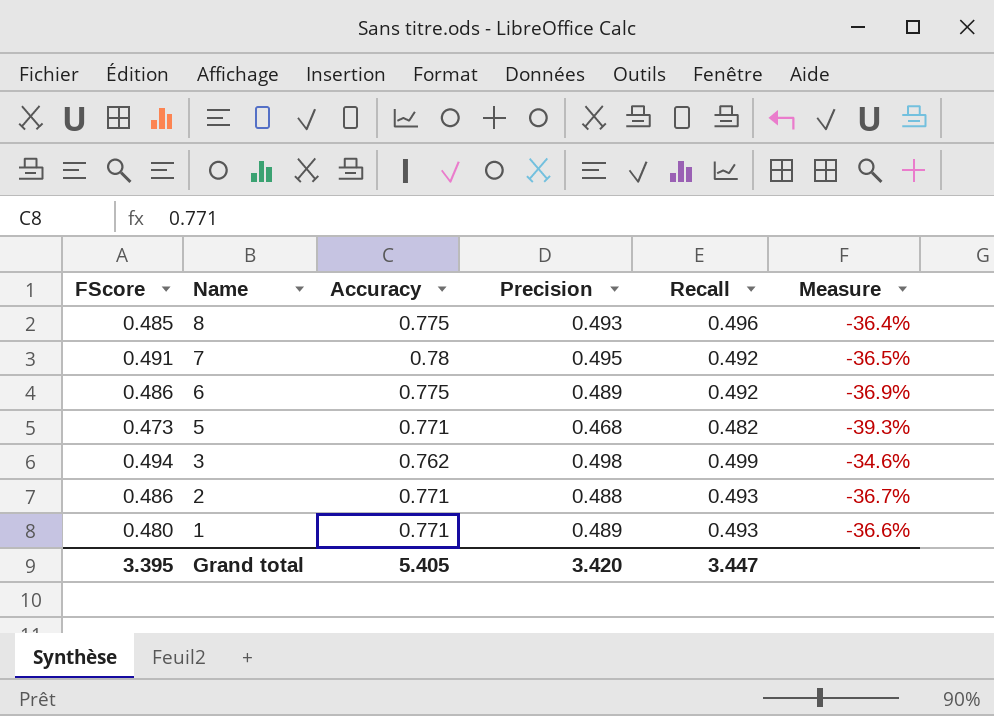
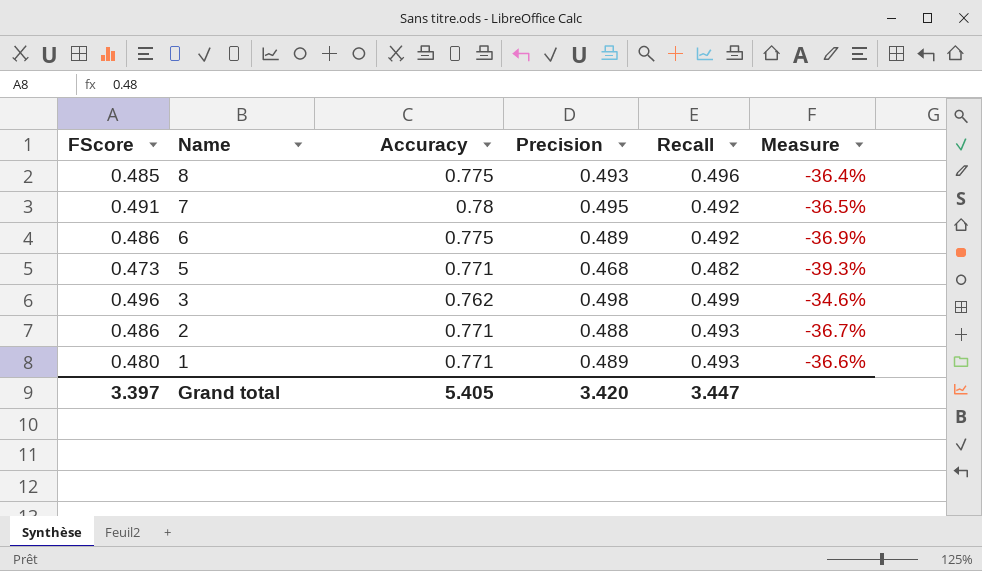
3 | FScore: 0.494 -> 0.496
Grand total | FScore: 3.395 -> 3.397

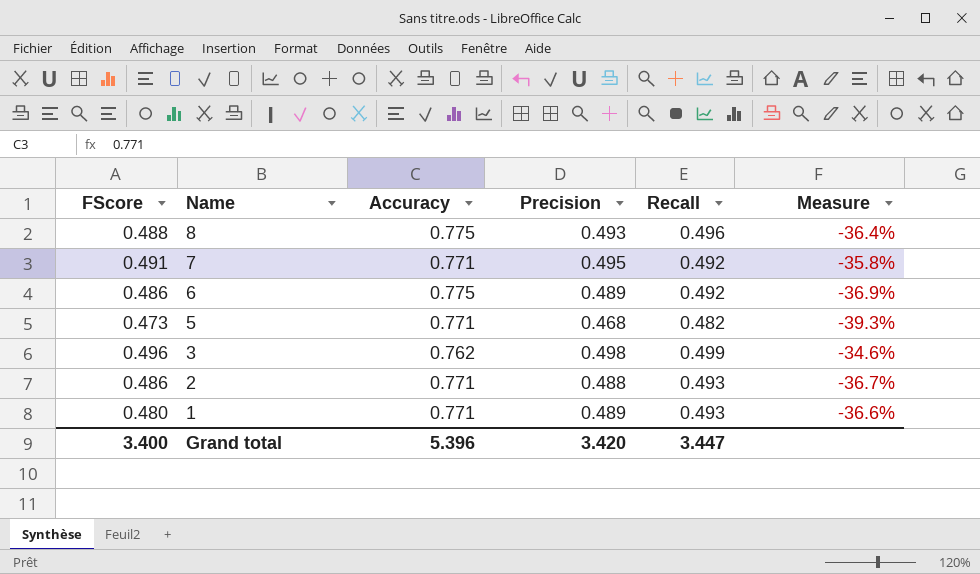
8 | FScore: 0.485 -> 0.488
7 | Accuracy: 0.78 -> 0.771
7 | Measure: -36.5% -> -35.8%
Grand total | FScore: 3.397 -> 3.400
Grand total | Accuracy: 5.405 -> 5.396

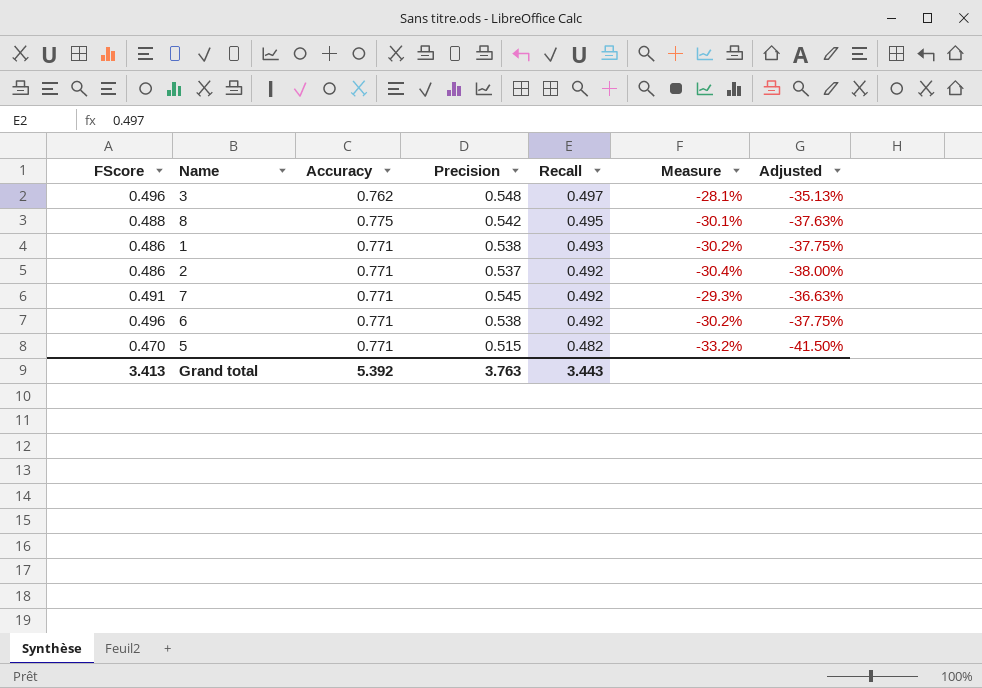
row order: Name descending -> Recall descending
column Adjusted | formula: none -> [Measure] * 1.25
3 | Precision: 0.498 -> 0.548
3 | Recall: 0.499 -> 0.497
3 | Measure: -34.6% -> -28.1%
8 | Precision: 0.493 -> 0.542
8 | Recall: 0.496 -> 0.495
8 | Measure: -36.4% -> -30.1%
1 | FScore: 0.480 -> 0.486
1 | Precision: 0.489 -> 0.538
1 | Measure: -36.6% -> -30.2%
2 | Precision: 0.488 -> 0.537
2 | Recall: 0.493 -> 0.492
2 | Measure: -36.7% -> -30.4%
7 | Precision: 0.495 -> 0.545
7 | Measure: -35.8% -> -29.3%
6 | FScore: 0.486 -> 0.496
6 | Accuracy: 0.775 -> 0.771
6 | Precision: 0.489 -> 0.538
6 | Measure: -36.9% -> -30.2%
5 | FScore: 0.473 -> 0.470
5 | Precision: 0.468 -> 0.515
5 | Measure: -39.3% -> -33.2%
Grand total | FScore: 3.400 -> 3.413
Grand total | Accuracy: 5.396 -> 5.392
Grand total | Precision: 3.420 -> 3.763
Grand total | Recall: 3.447 -> 3.443

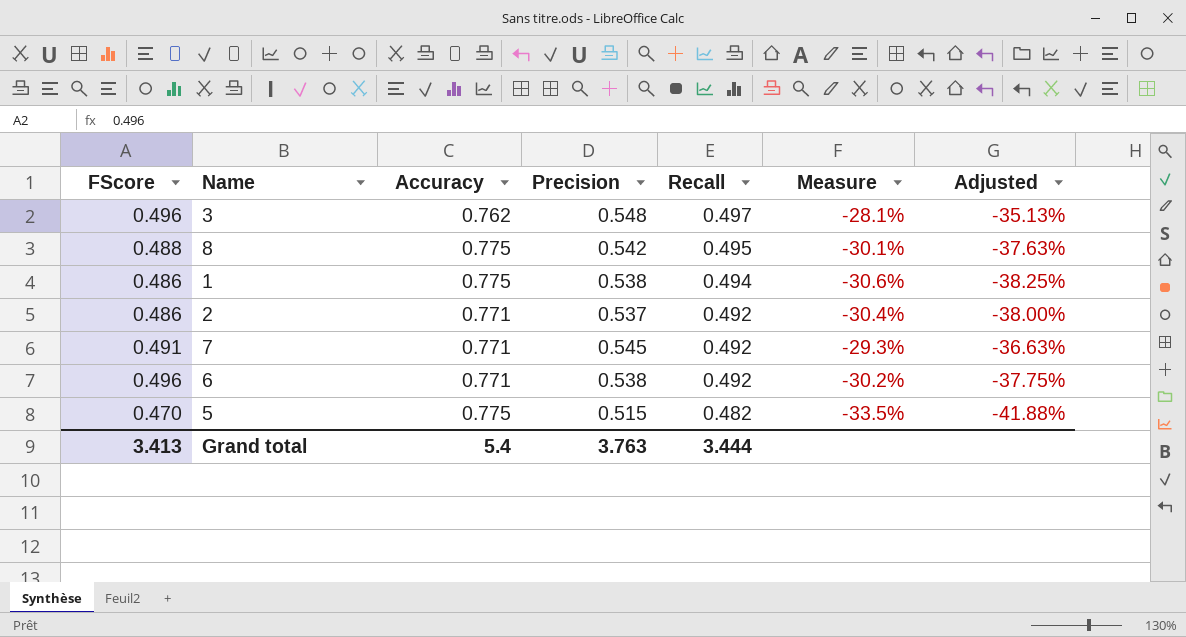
1 | Accuracy: 0.771 -> 0.775
1 | Recall: 0.493 -> 0.494
1 | Measure: -30.2% -> -30.6%
1 | Adjusted: -37.75% -> -38.25%
5 | Accuracy: 0.771 -> 0.775
5 | Measure: -33.2% -> -33.5%
5 | Adjusted: -41.50% -> -41.88%
Grand total | Accuracy: 5.392 -> 5.4
Grand total | Recall: 3.443 -> 3.444

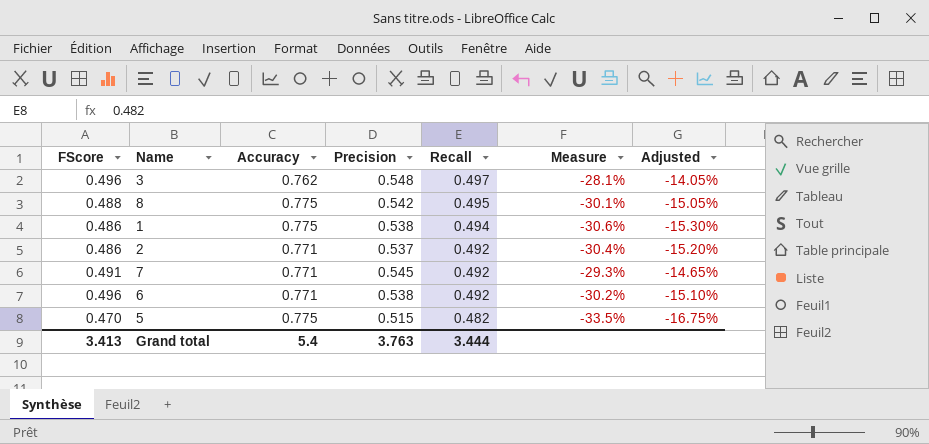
column Adjusted | formula: [Measure] * 1.25 -> [Measure] * 0.5

